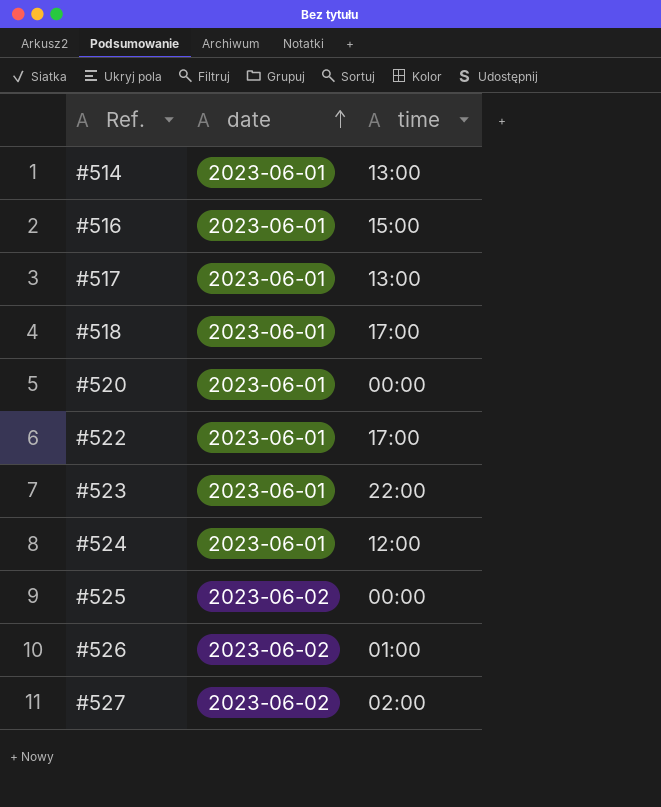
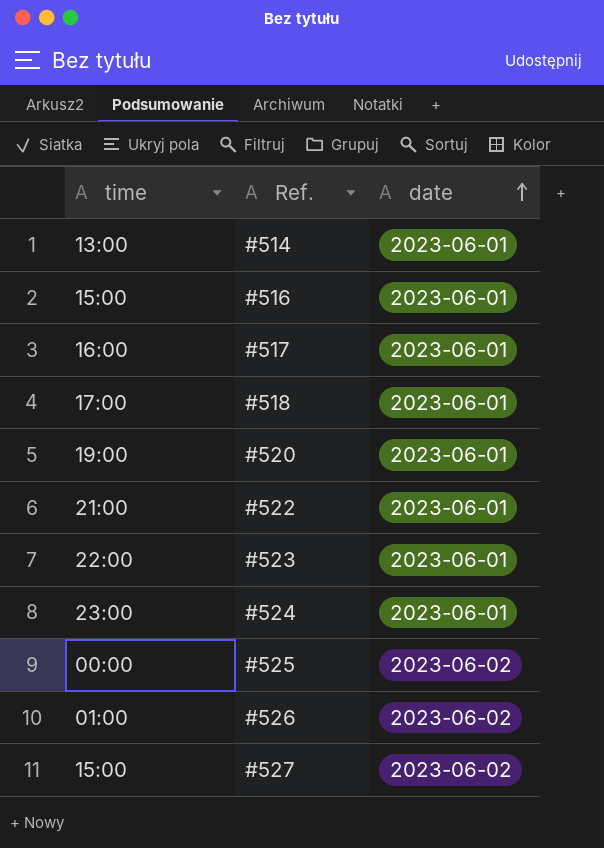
column time | position: 3 -> 1
#517 | time: 13:00 -> 16:00
#520 | time: 00:00 -> 19:00
#522 | time: 17:00 -> 21:00
#524 | time: 12:00 -> 23:00
#527 | time: 02:00 -> 15:00

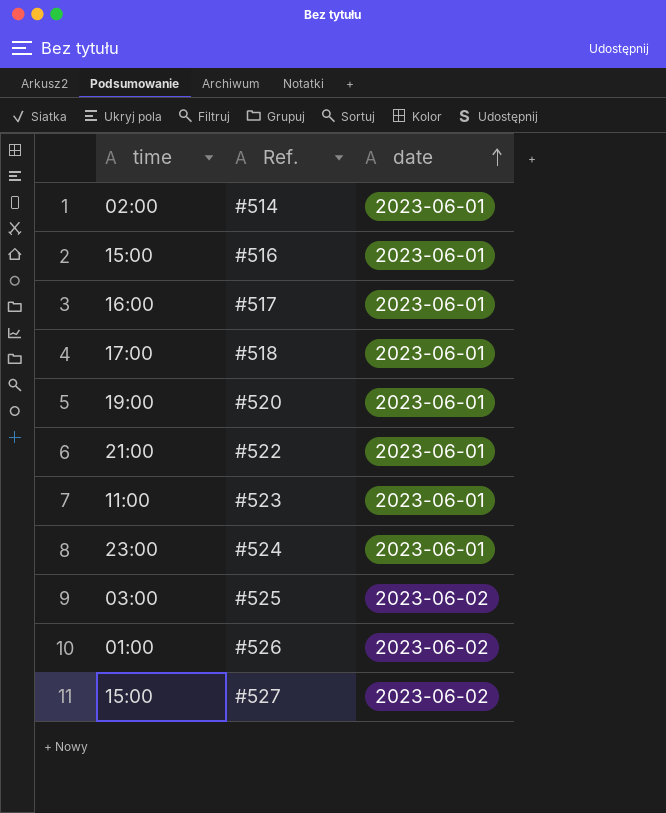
#514 | time: 13:00 -> 02:00
#523 | time: 22:00 -> 11:00
#525 | time: 00:00 -> 03:00

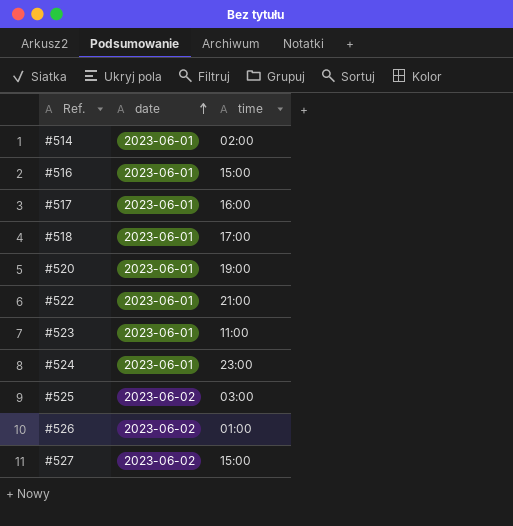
column time | position: 1 -> 3

